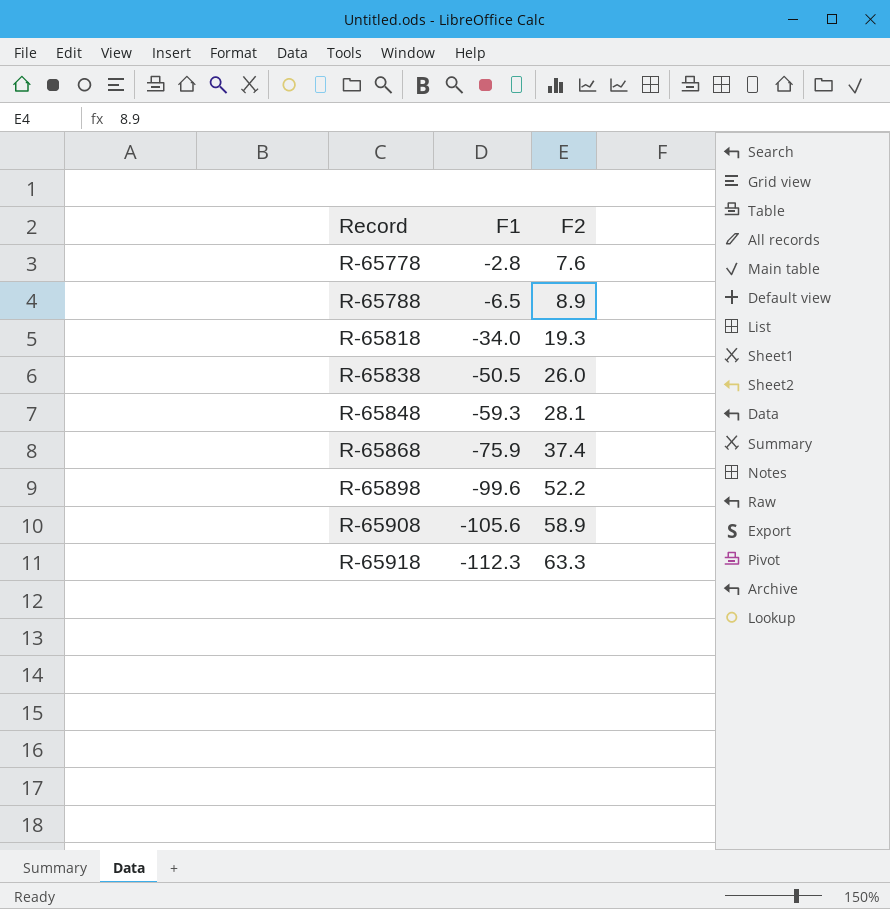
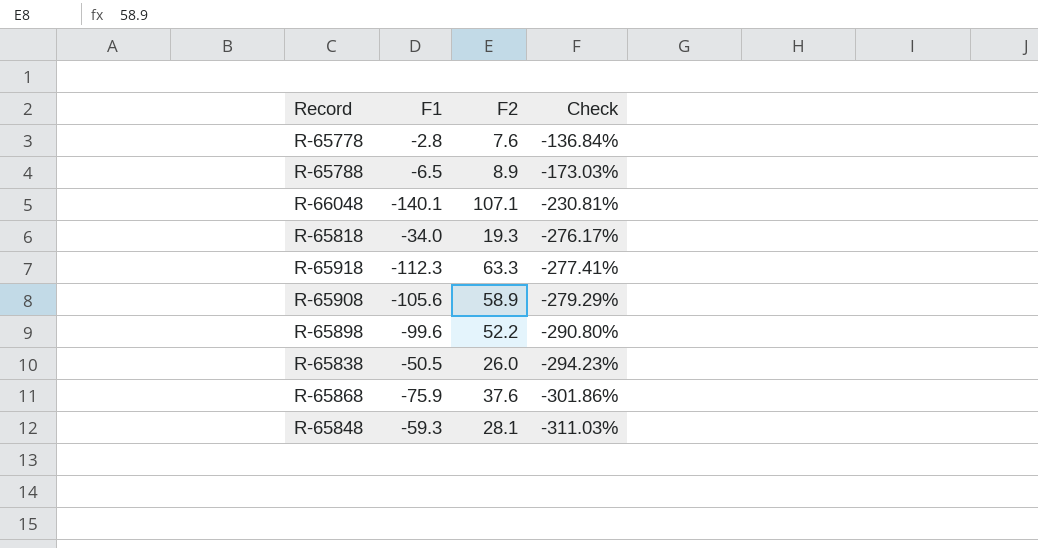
row order: Record ascending -> Check descending
column Check | formula: none -> ([F1] - [F2]) / [F2]
row R-66048: none -> -140.1 | 107.1 | -230.81%
R-65868 | F2: 37.4 -> 37.6

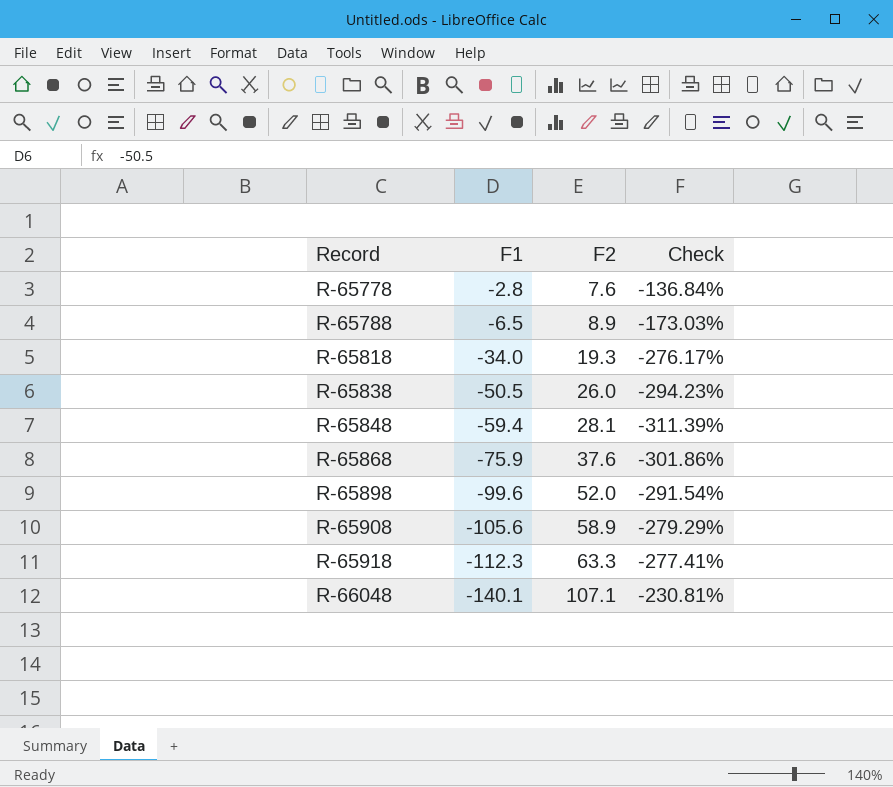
row order: Check descending -> Record ascending
R-65848 | F1: -59.3 -> -59.4
R-65848 | Check: -311.03% -> -311.39%
R-65898 | F2: 52.2 -> 52.0
R-65898 | Check: -290.80% -> -291.54%

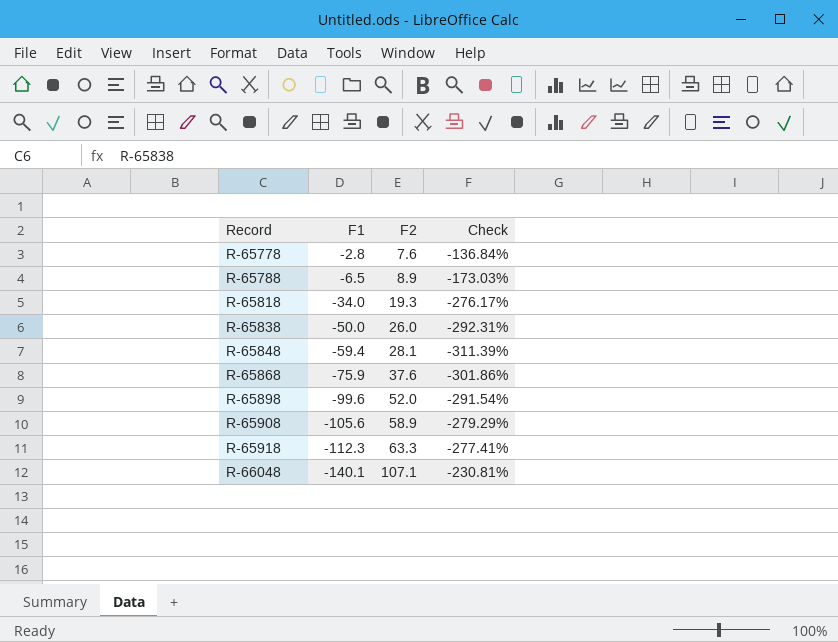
R-65838 | F1: -50.5 -> -50.0
R-65838 | Check: -294.23% -> -292.31%

